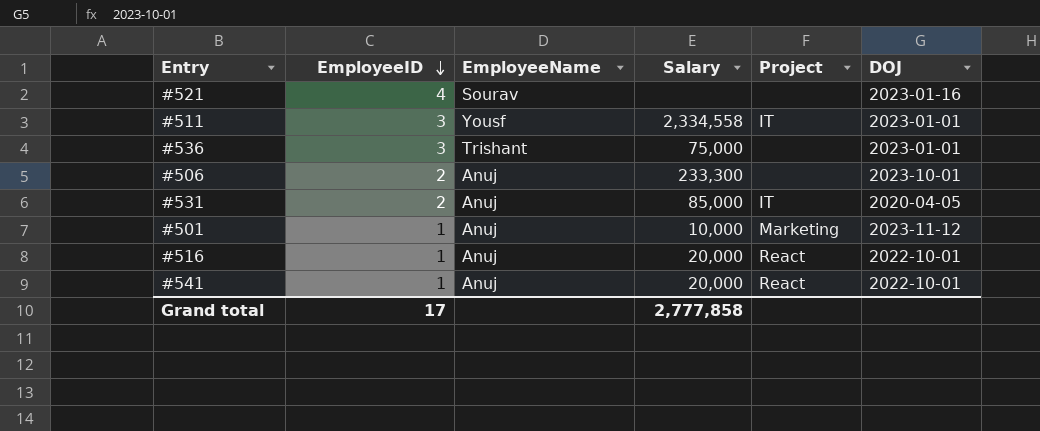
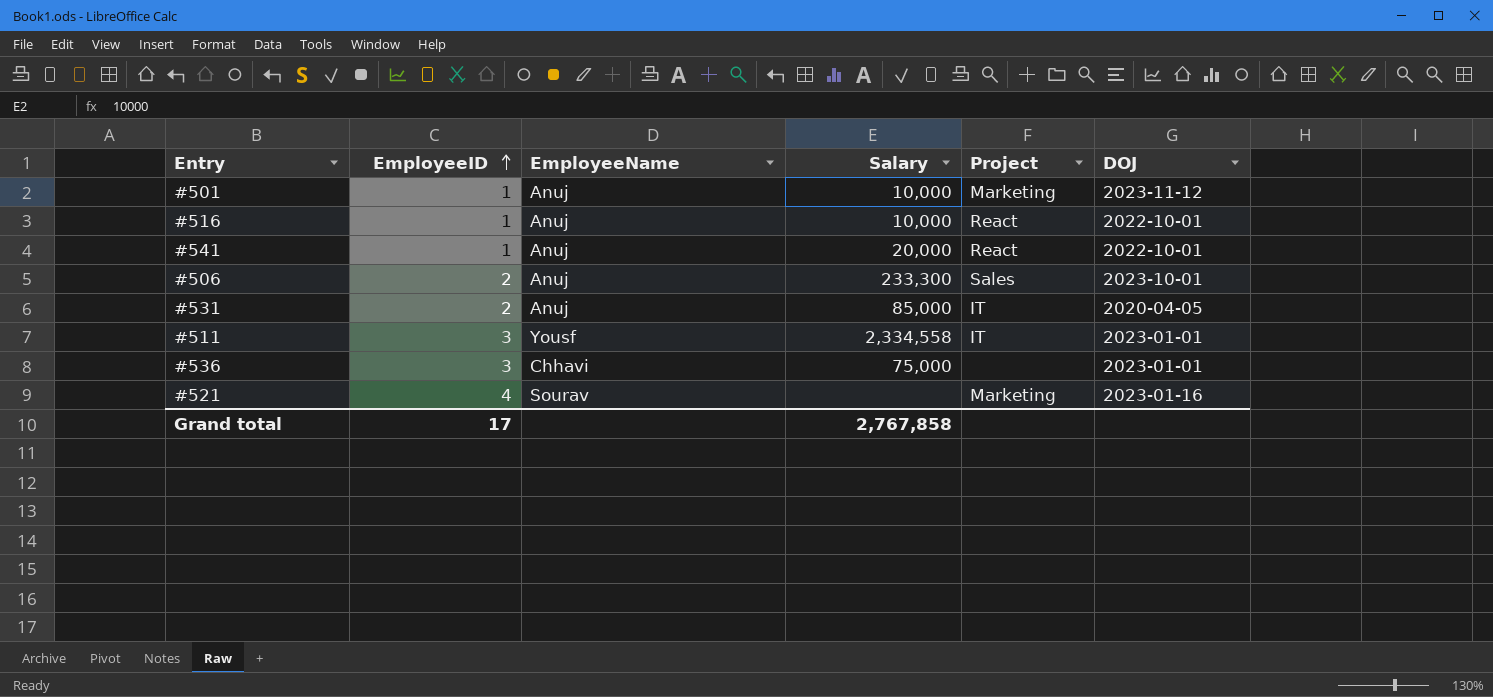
row order: EmployeeID descending -> EmployeeID ascending
#516 | Salary: 20,000 -> 10,000
#506 | Project: none -> Sales
#536 | EmployeeName: Trishant -> Chhavi
#521 | Project: none -> Marketing
Grand total | Salary: 2,777,858 -> 2,767,858

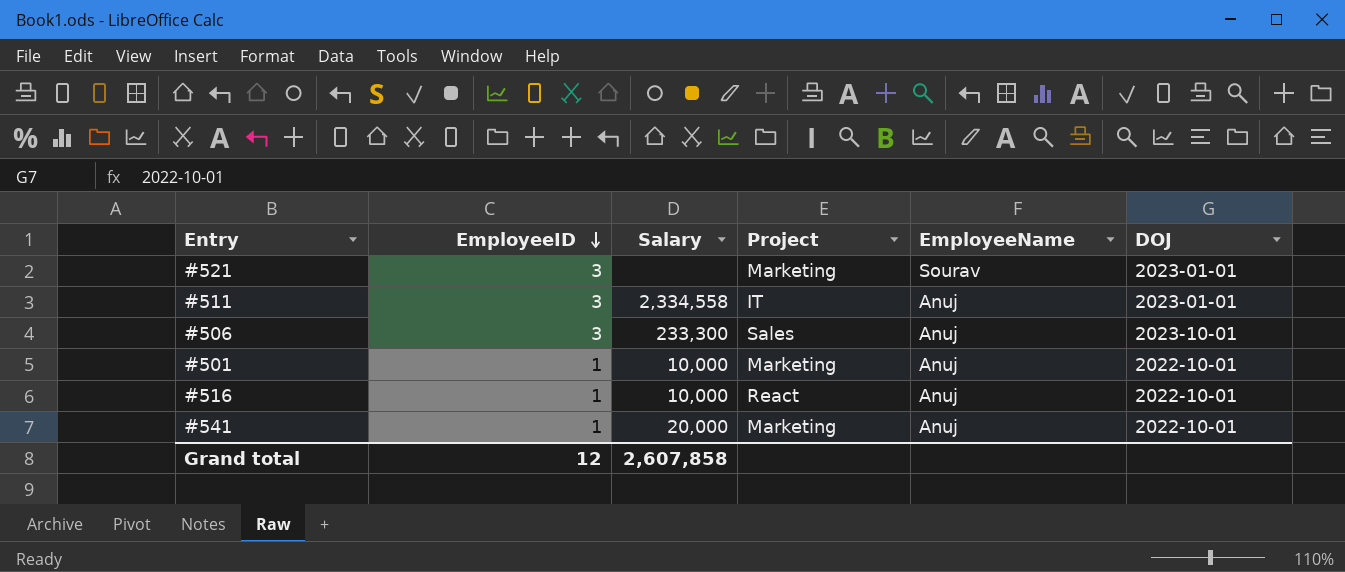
row order: EmployeeID ascending -> EmployeeID descending
column EmployeeName | position: 3 -> 5
row #531: 2 | Anuj | 85,000 | IT | 2020-04-05 -> none
row #536: 3 | Chhavi | 75,000 | none | 2023-01-01 -> none
#521 | EmployeeID: 4 -> 3
#521 | DOJ: 2023-01-16 -> 2023-01-01
#511 | EmployeeName: Yousf -> Anuj
#506 | EmployeeID: 2 -> 3
#501 | DOJ: 2023-11-12 -> 2022-10-01
#541 | Project: React -> Marketing
Grand total | EmployeeID: 17 -> 12
Grand total | Salary: 2,767,858 -> 2,607,858

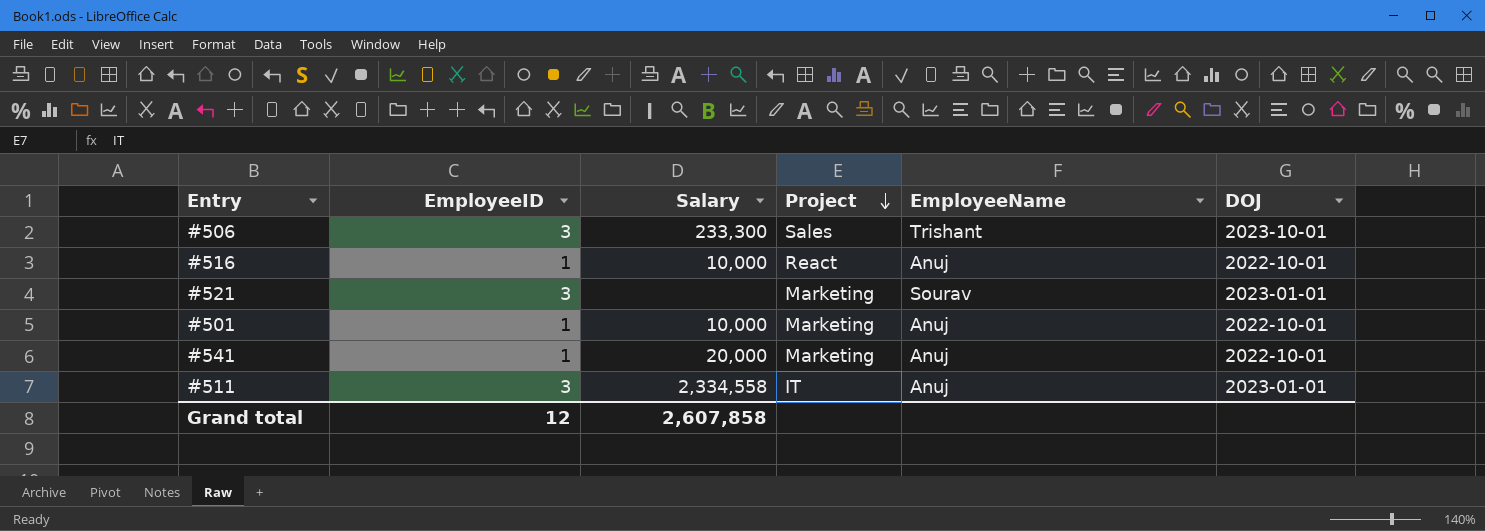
row order: EmployeeID descending -> Project descending
#506 | EmployeeName: Anuj -> Trishant

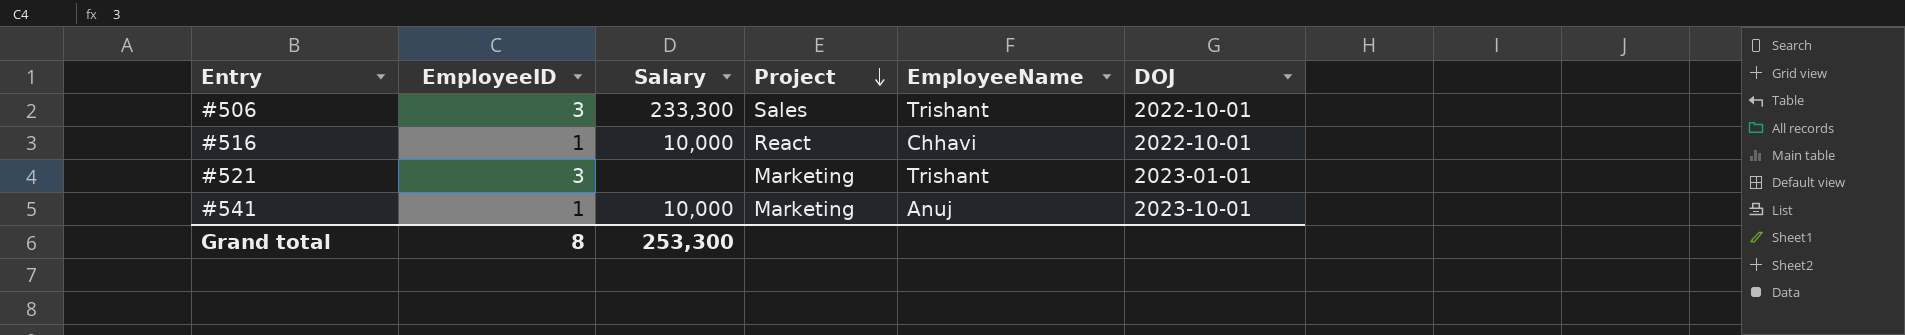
row #501: 1 | 10,000 | Marketing | Anuj | 2022-10-01 -> none
row #511: 3 | 2,334,558 | IT | Anuj | 2023-01-01 -> none
#506 | DOJ: 2023-10-01 -> 2022-10-01
#516 | EmployeeName: Anuj -> Chhavi
#521 | EmployeeName: Sourav -> Trishant
#541 | Salary: 20,000 -> 10,000
#541 | DOJ: 2022-10-01 -> 2023-10-01
Grand total | EmployeeID: 12 -> 8
Grand total | Salary: 2,607,858 -> 253,300

